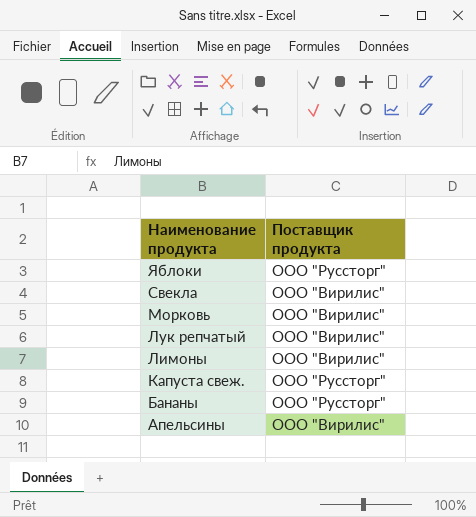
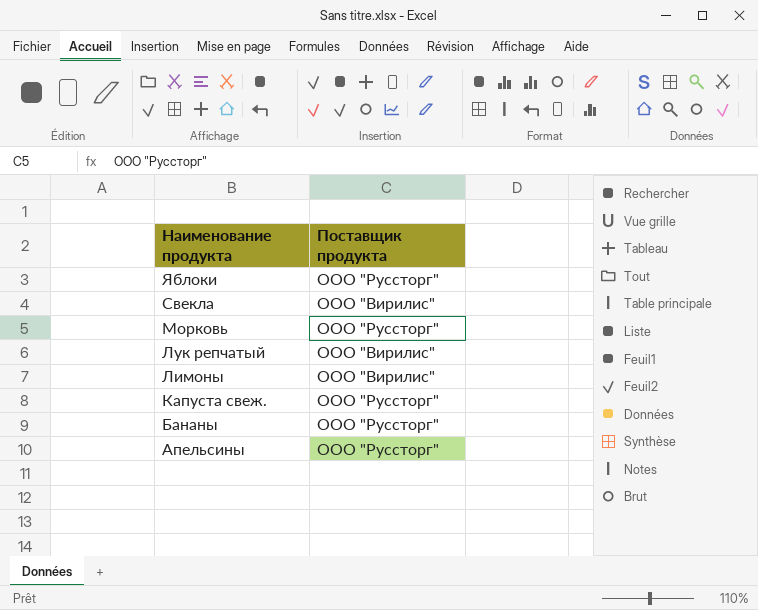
Морковь | Поставщик продукта: ООО "Вирилис" -> ООО "Руссторг"
Апельсины | Поставщик продукта: ООО "Вирилис" -> ООО "Руссторг"

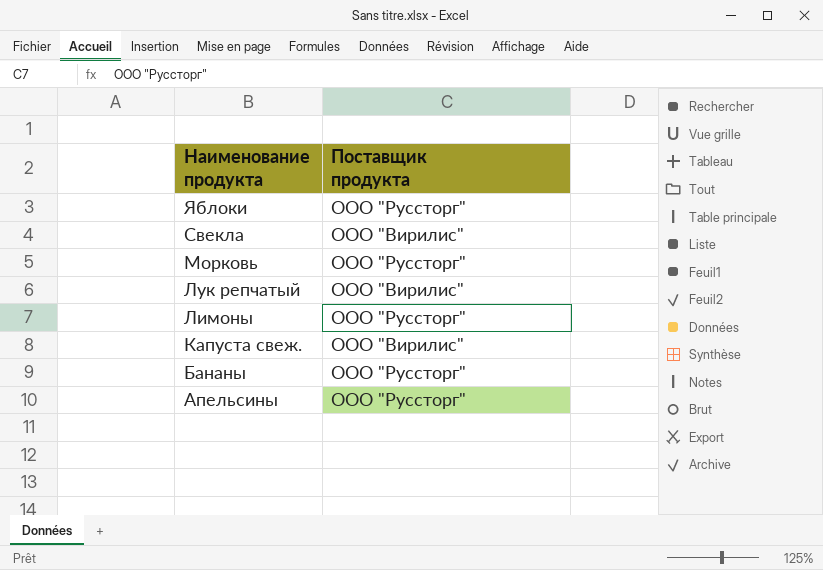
Лимоны | Поставщик продукта: ООО "Вирилис" -> ООО "Руссторг"
Капуста свеж. | Поставщик продукта: ООО "Руссторг" -> ООО "Вирилис"

